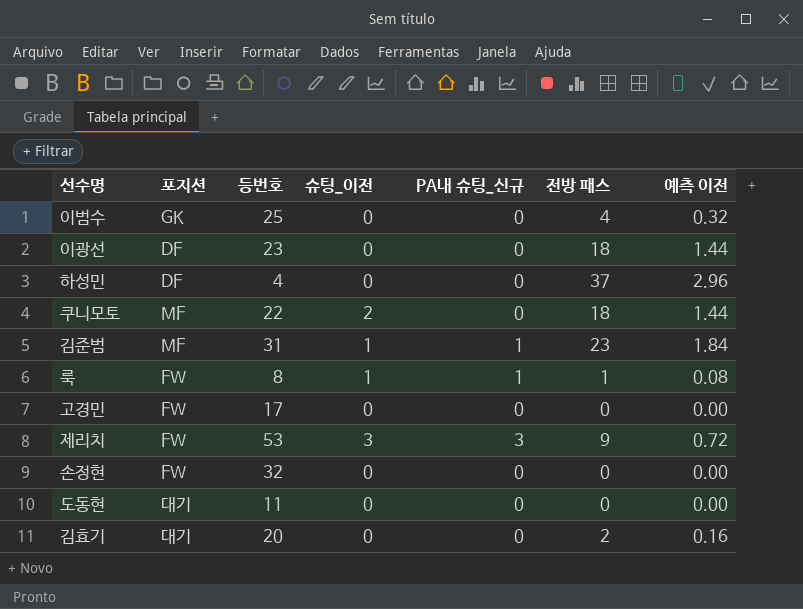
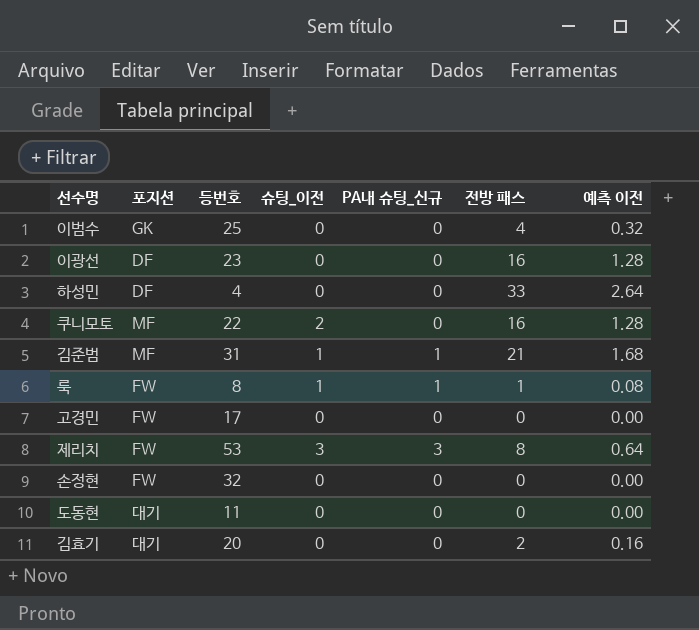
이광선 | 전방 패스: 18 -> 16
이광선 | 예측 이전: 1.44 -> 1.28
하성민 | 전방 패스: 37 -> 33
하성민 | 예측 이전: 2.96 -> 2.64
쿠니모토 | 전방 패스: 18 -> 16
쿠니모토 | 예측 이전: 1.44 -> 1.28
김준범 | 전방 패스: 23 -> 21
김준범 | 예측 이전: 1.84 -> 1.68
제리치 | 전방 패스: 9 -> 8
제리치 | 예측 이전: 0.72 -> 0.64

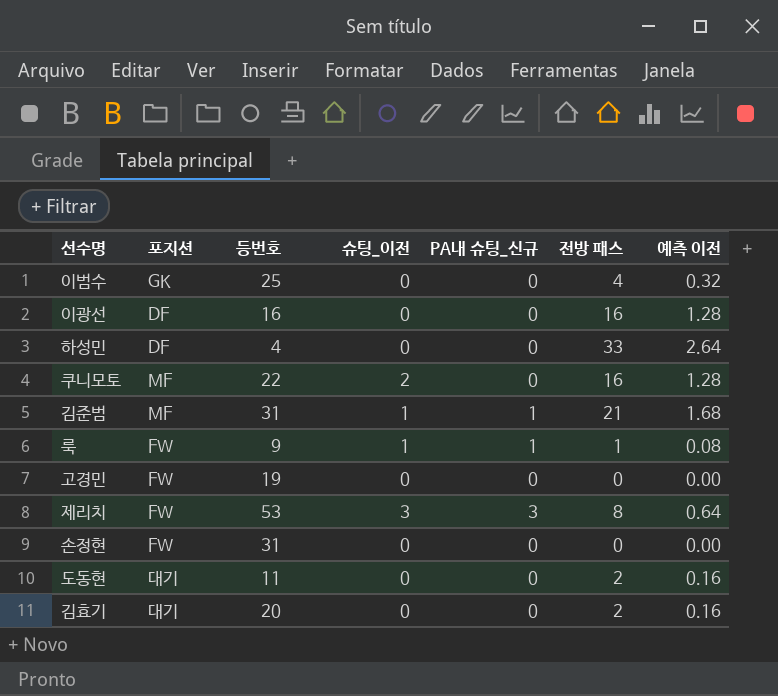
이광선 | 등번호: 23 -> 16
룩 | 등번호: 8 -> 9
고경민 | 등번호: 17 -> 19
손정현 | 등번호: 32 -> 31
도동현 | 전방 패스: 0 -> 2
도동현 | 예측 이전: 0.00 -> 0.16

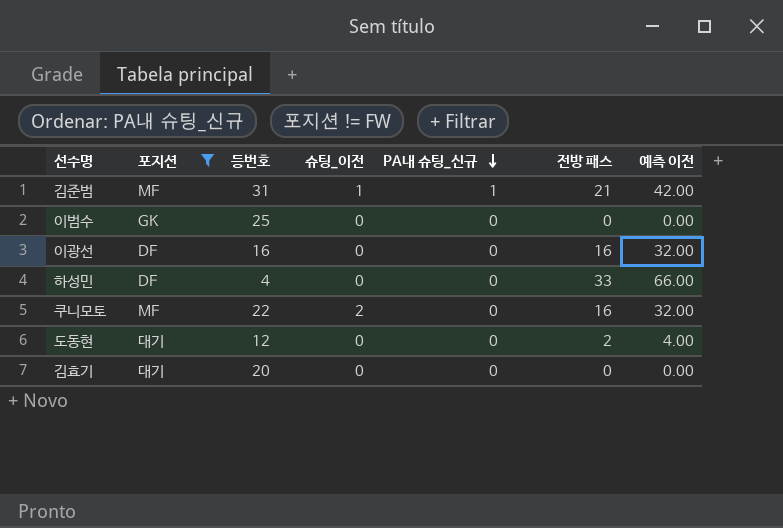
filter: none -> 포지션 != FW
row order: none -> PA내 슈팅_신규 descending
column 예측 이전 | formula: [전방 패스] * 0.08 -> [전방 패스] * 2
이범수 | 전방 패스: 4 -> 0
도동현 | 등번호: 11 -> 12
김효기 | 전방 패스: 2 -> 0

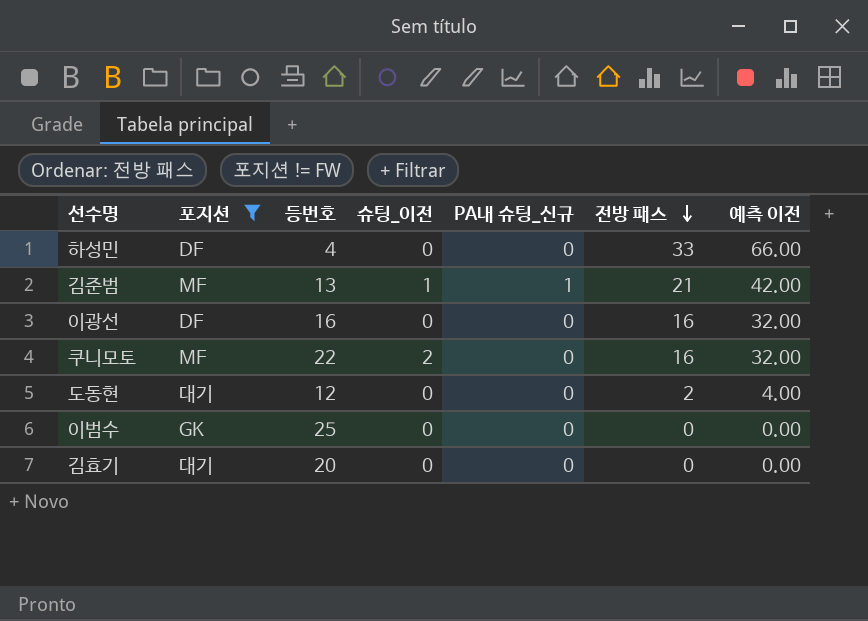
row order: PA내 슈팅_신규 descending -> 전방 패스 descending
김준범 | 등번호: 31 -> 13

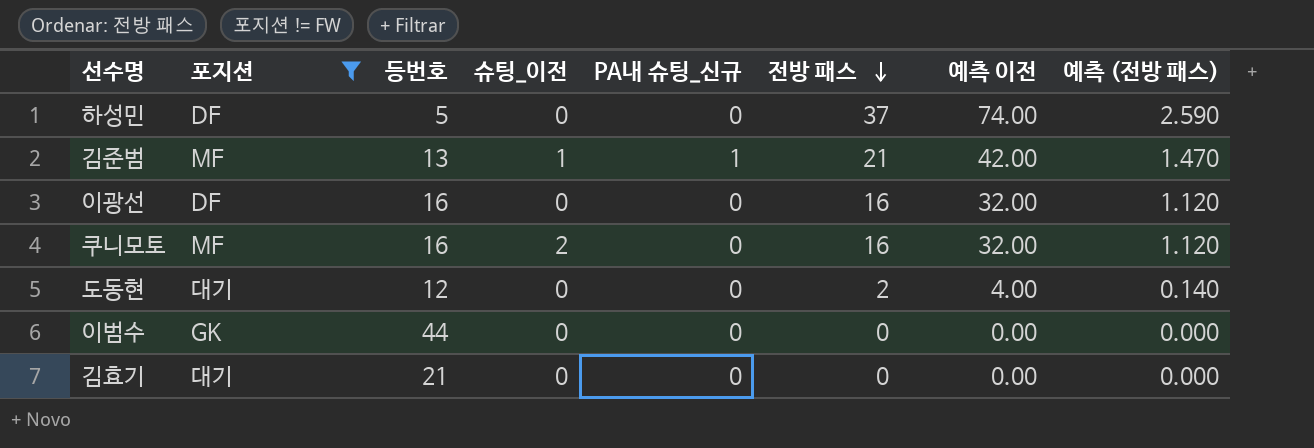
column 예측 (전방 패스) | formula: none -> [전방 패스] * 0.07
하성민 | 등번호: 4 -> 5
하성민 | 전방 패스: 33 -> 37
하성민 | 예측 이전: 66.00 -> 74.00
쿠니모토 | 등번호: 22 -> 16
이범수 | 등번호: 25 -> 44
김효기 | 등번호: 20 -> 21

